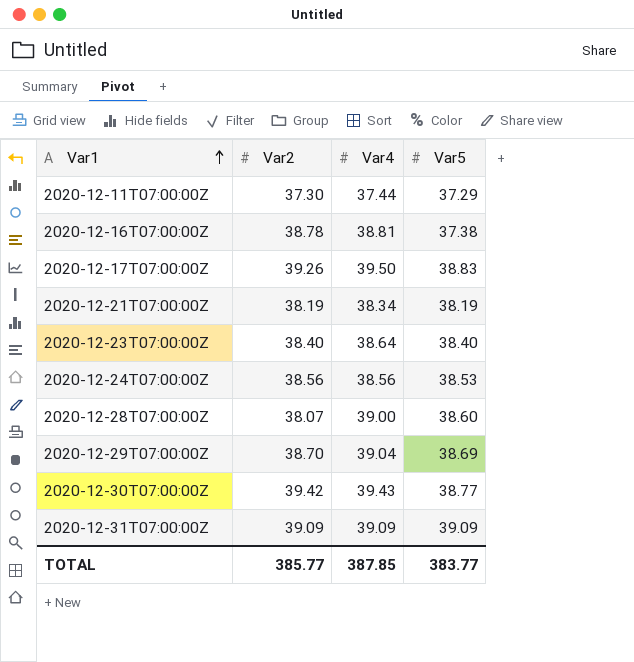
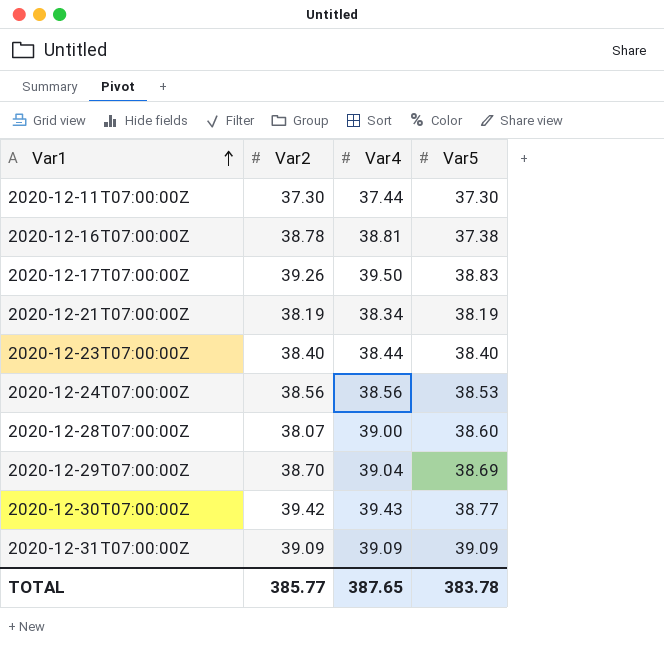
2020-12-11T07:00:00Z | Var5: 37.29 -> 37.30
2020-12-23T07:00:00Z | Var4: 38.64 -> 38.44
TOTAL | Var4: 387.85 -> 387.65
TOTAL | Var5: 383.77 -> 383.78

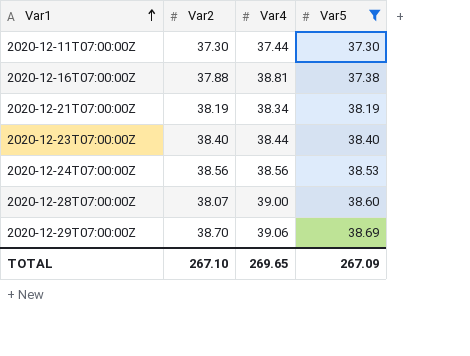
filter: none -> Var5 <= 38.69
2020-12-16T07:00:00Z | Var2: 38.78 -> 37.88
2020-12-29T07:00:00Z | Var4: 39.04 -> 39.06
TOTAL | Var2: 385.77 -> 267.10
TOTAL | Var4: 387.65 -> 269.65
TOTAL | Var5: 383.78 -> 267.09

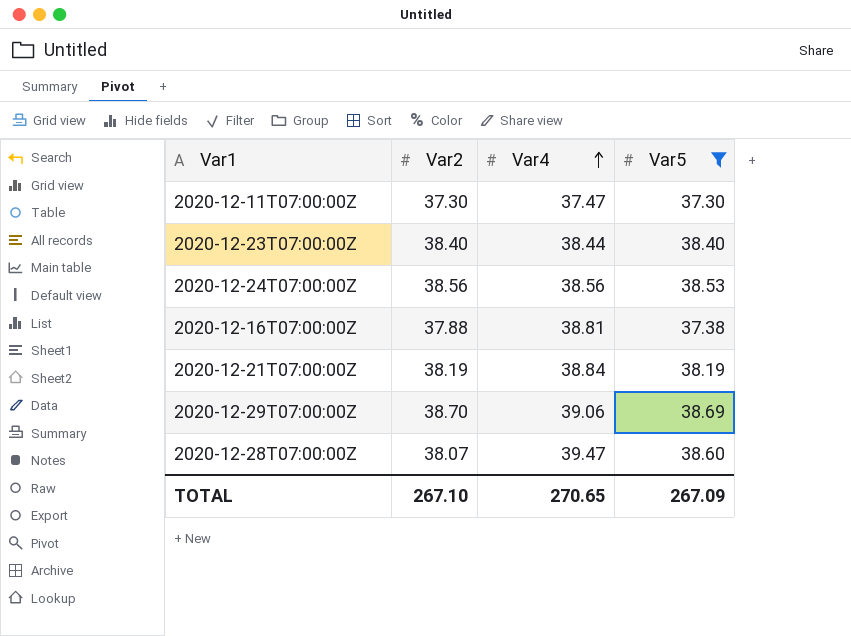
row order: Var1 ascending -> Var4 ascending
2020-12-11T07:00:00Z | Var4: 37.44 -> 37.47
2020-12-21T07:00:00Z | Var4: 38.34 -> 38.84
2020-12-28T07:00:00Z | Var4: 39.00 -> 39.47
TOTAL | Var4: 269.65 -> 270.65

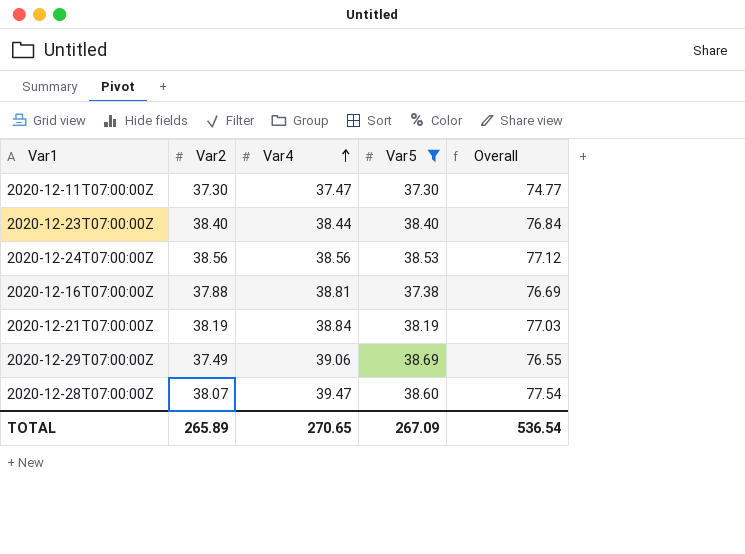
column Overall | formula: none -> [Var2] + [Var4]
2020-12-29T07:00:00Z | Var2: 38.70 -> 37.49
TOTAL | Var2: 267.10 -> 265.89

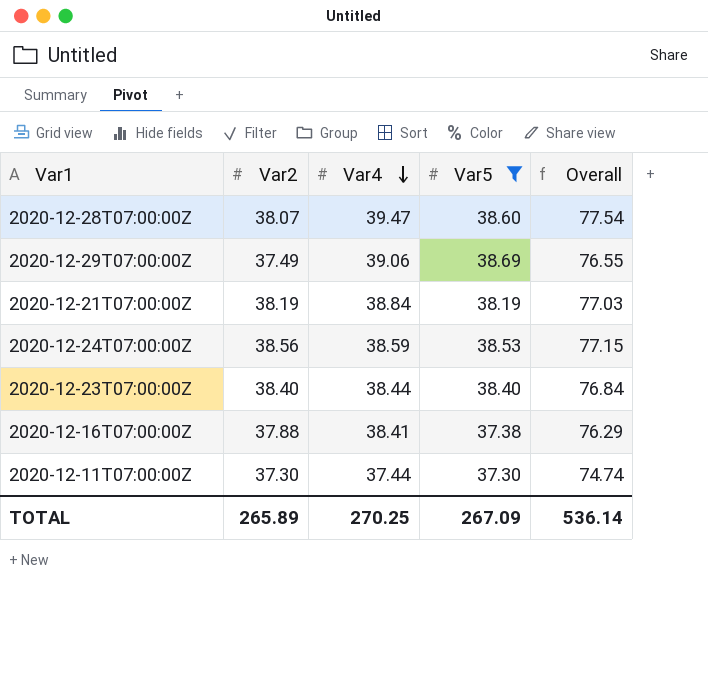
row order: Var4 ascending -> Var4 descending
2020-12-24T07:00:00Z | Var4: 38.56 -> 38.59
2020-12-24T07:00:00Z | Overall: 77.12 -> 77.15
2020-12-16T07:00:00Z | Var4: 38.81 -> 38.41
2020-12-16T07:00:00Z | Overall: 76.69 -> 76.29
2020-12-11T07:00:00Z | Var4: 37.47 -> 37.44
2020-12-11T07:00:00Z | Overall: 74.77 -> 74.74
TOTAL | Var4: 270.65 -> 270.25
TOTAL | Overall: 536.54 -> 536.14

